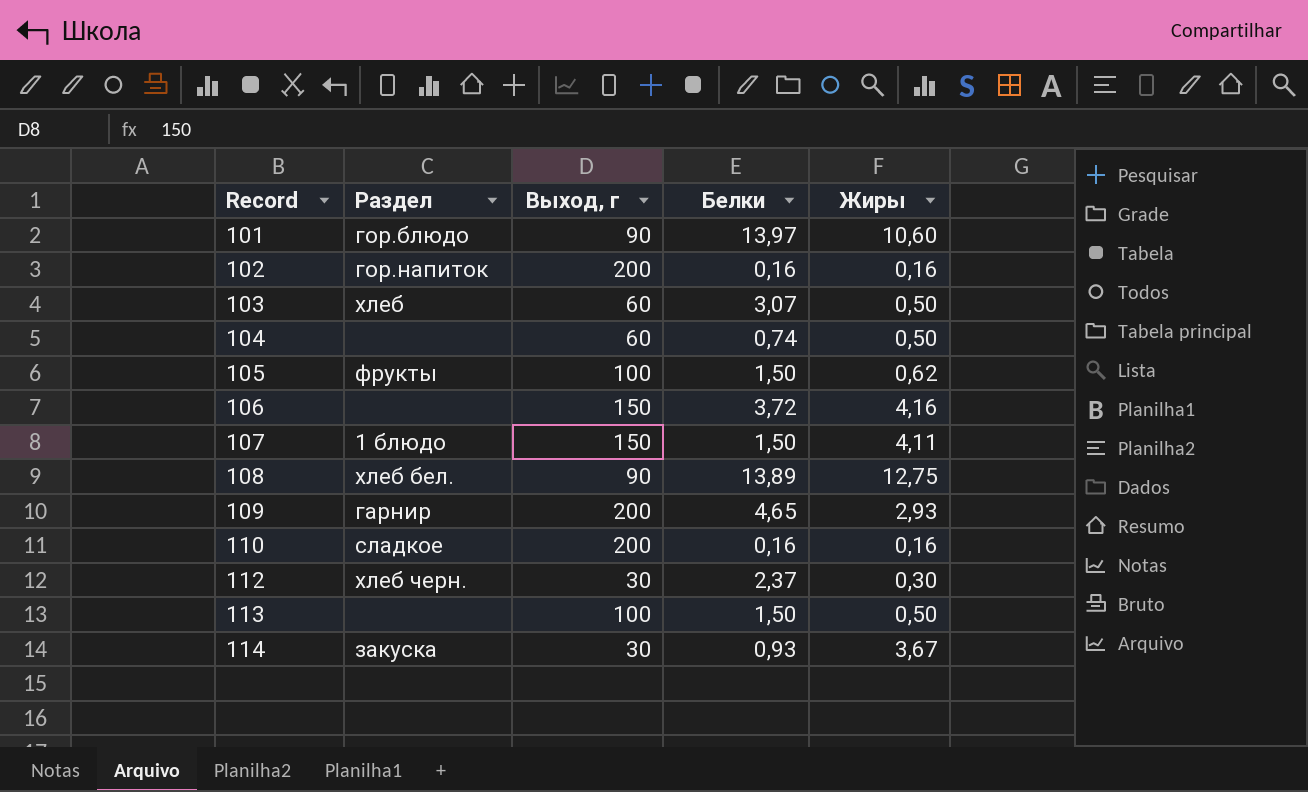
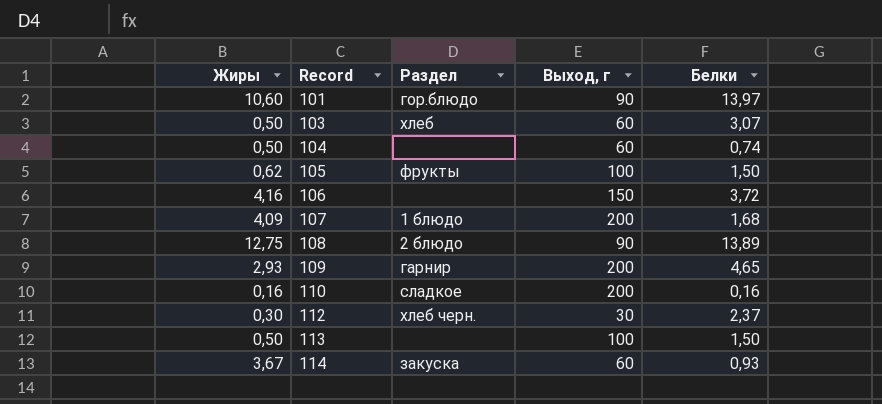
column Жиры | position: 5 -> 1
row 102: гор.напиток | 200 | 0,16 | 0,16 -> none
107 | Жиры: 4,11 -> 4,09
107 | Выход, г: 150 -> 200
107 | Белки: 1,50 -> 1,68
108 | Раздел: хлеб бел. -> 2 блюдо
114 | Выход, г: 30 -> 60

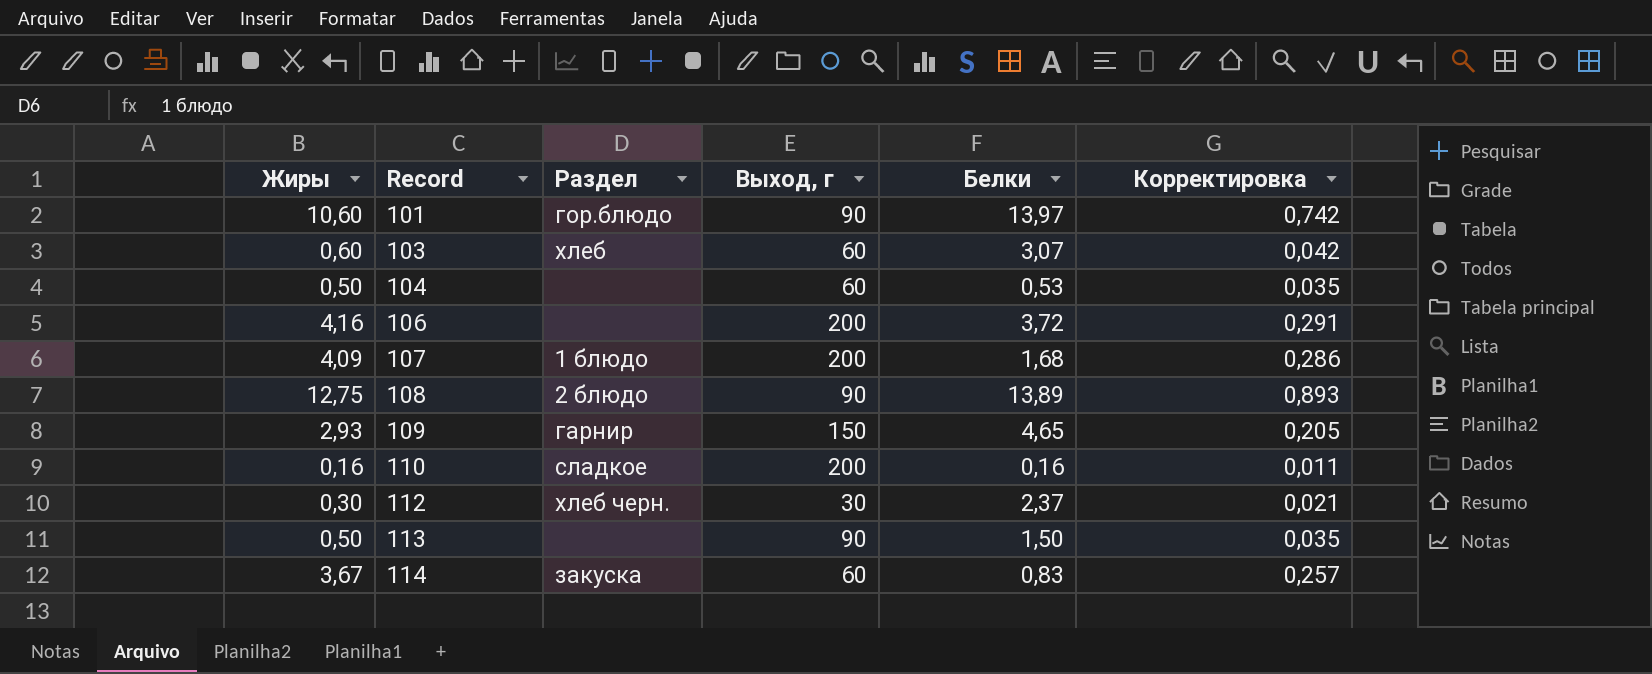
column Корректировка | formula: none -> [Жиры] * 0,07
row 105: 0,62 | фрукты | 100 | 1,50 -> none
103 | Жиры: 0,50 -> 0,60
104 | Белки: 0,74 -> 0,53
106 | Выход, г: 150 -> 200
109 | Выход, г: 200 -> 150
113 | Выход, г: 100 -> 90
114 | Белки: 0,93 -> 0,83

